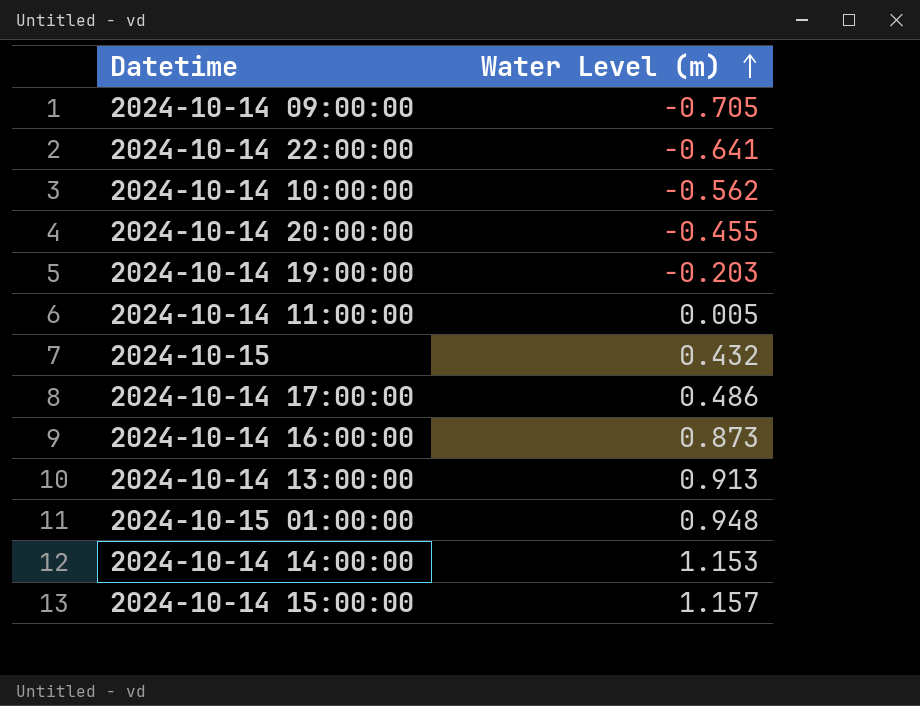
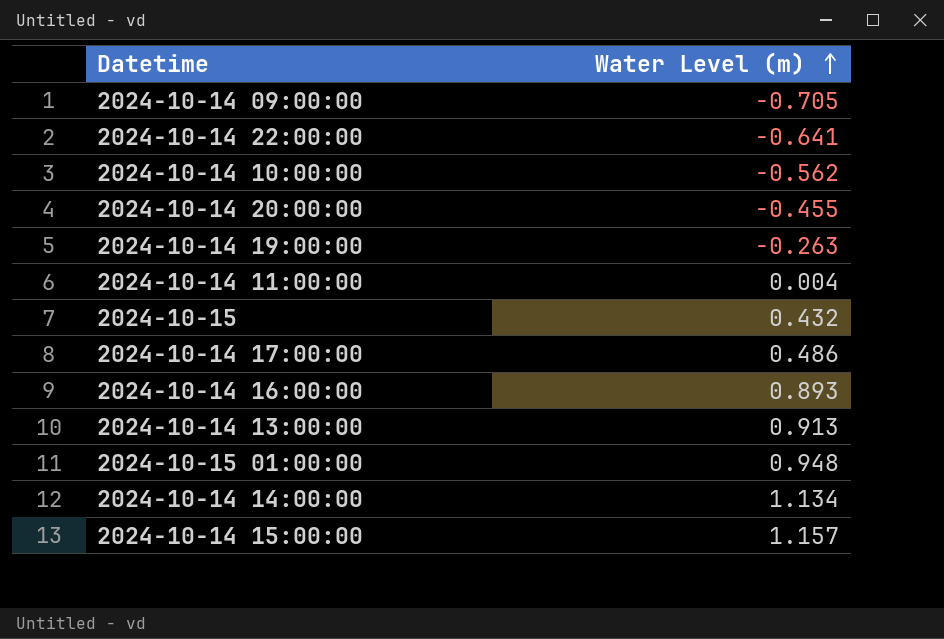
2024-10-14 19:00:00 | Water Level (m): -0.203 -> -0.263
2024-10-14 11:00:00 | Water Level (m): 0.005 -> 0.004
2024-10-14 16:00:00 | Water Level (m): 0.873 -> 0.893
2024-10-14 14:00:00 | Water Level (m): 1.153 -> 1.134

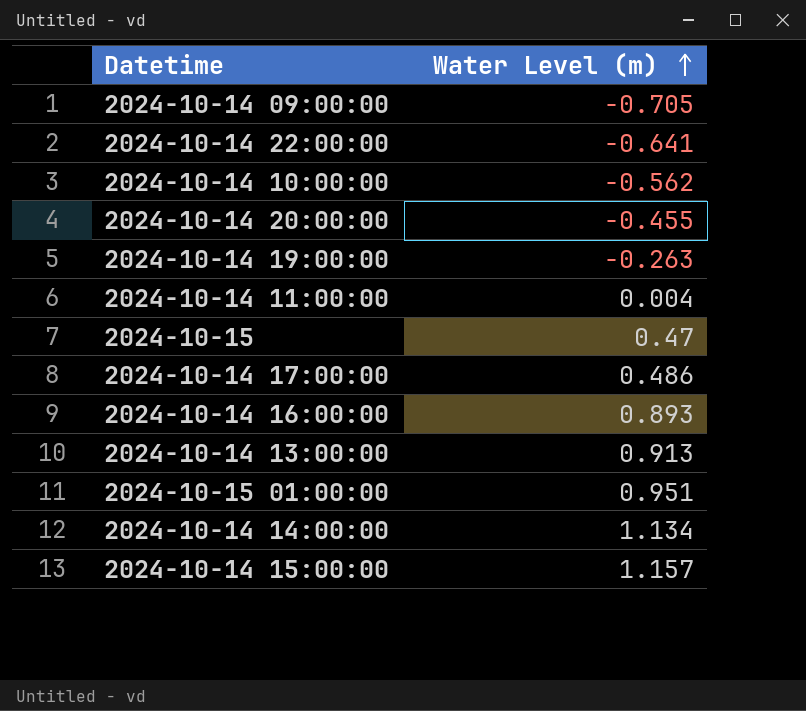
2024-10-15 | Water Level (m): 0.432 -> 0.47
2024-10-15 01:00:00 | Water Level (m): 0.948 -> 0.951

